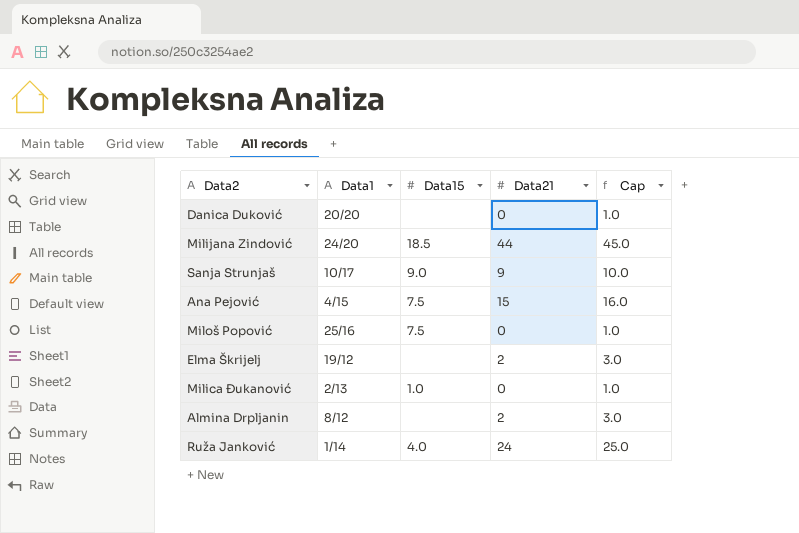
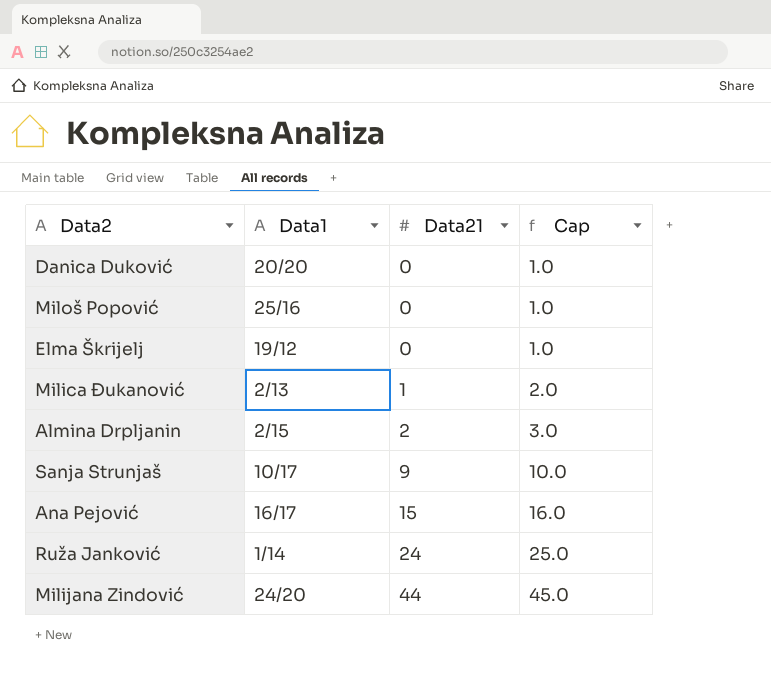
row order: none -> Data21 ascending
column Data15 | position: 3 -> none
Elma Škrijelj | Data21: 2 -> 0
Elma Škrijelj | Cap: 3.0 -> 1.0
Milica Đukanović | Data21: 0 -> 1
Milica Đukanović | Cap: 1.0 -> 2.0
Almina Drpljanin | Data1: 8/12 -> 2/15
Ana Pejović | Data1: 4/15 -> 16/17

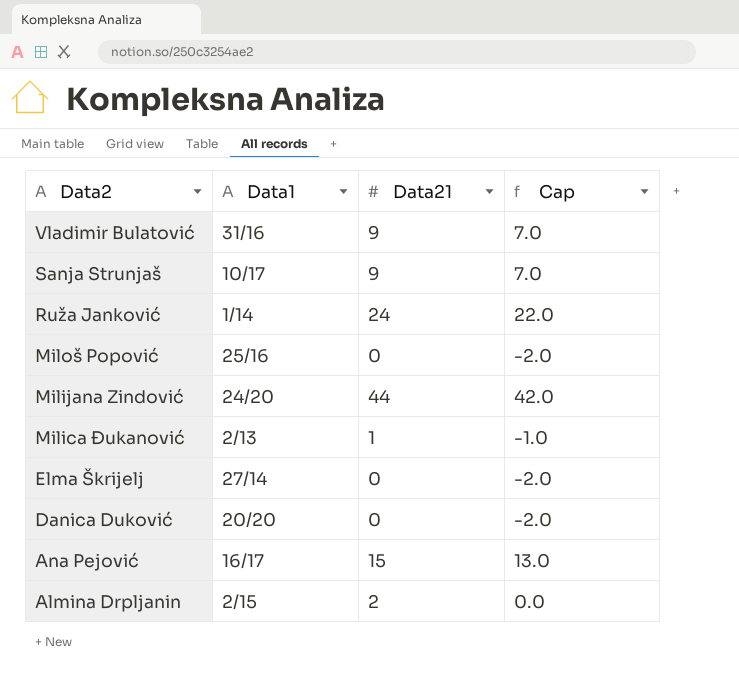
row order: Data21 ascending -> Data2 descending
column Cap | formula: [Data21] + 1 -> [Data21] - 2
row Vladimir Bulatović: none -> 31/16 | 9 | 7.0
Elma Škrijelj | Data1: 19/12 -> 27/14

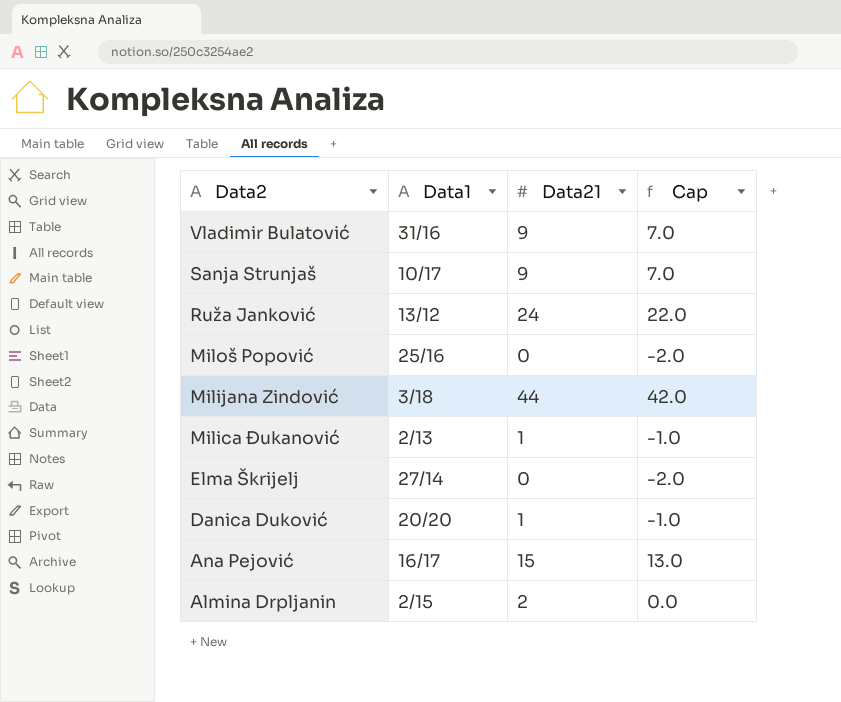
Ruža Janković | Data1: 1/14 -> 13/12
Milijana Zindović | Data1: 24/20 -> 3/18
Danica Duković | Data21: 0 -> 1
Danica Duković | Cap: -2.0 -> -1.0

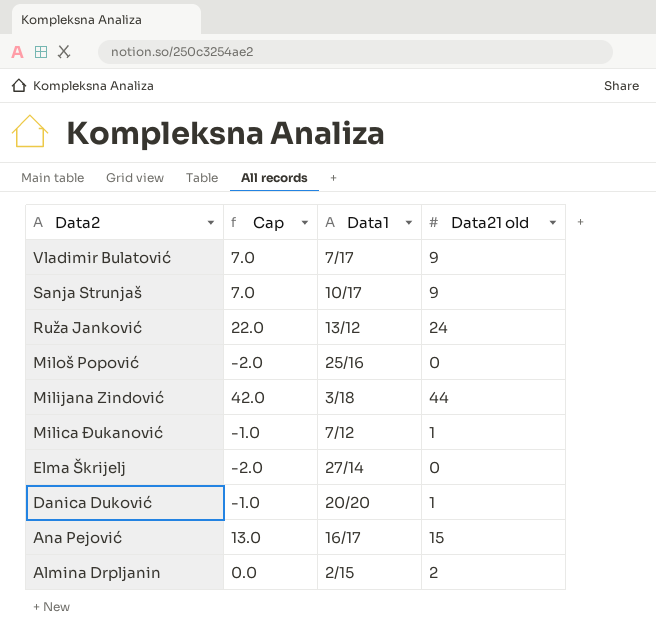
column Cap | position: 4 -> 2
column name: Data21 -> Data21 old
Vladimir Bulatović | Data1: 31/16 -> 7/17
Milica Đukanović | Data1: 2/13 -> 7/12

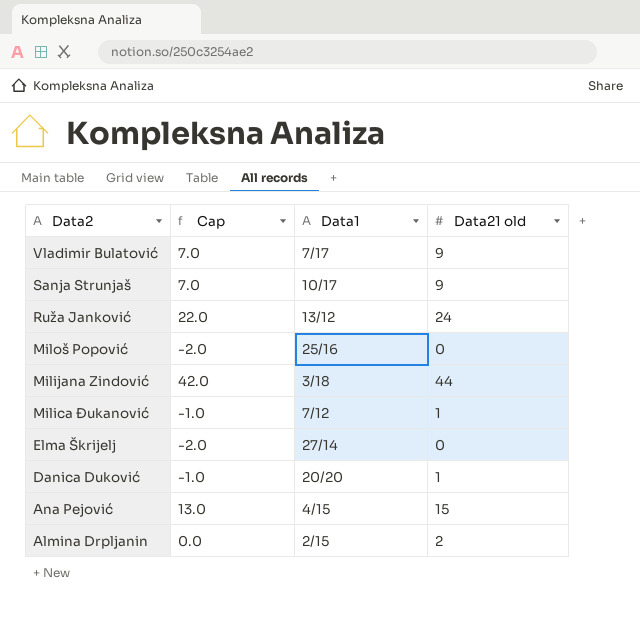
Ana Pejović | Data1: 16/17 -> 4/15

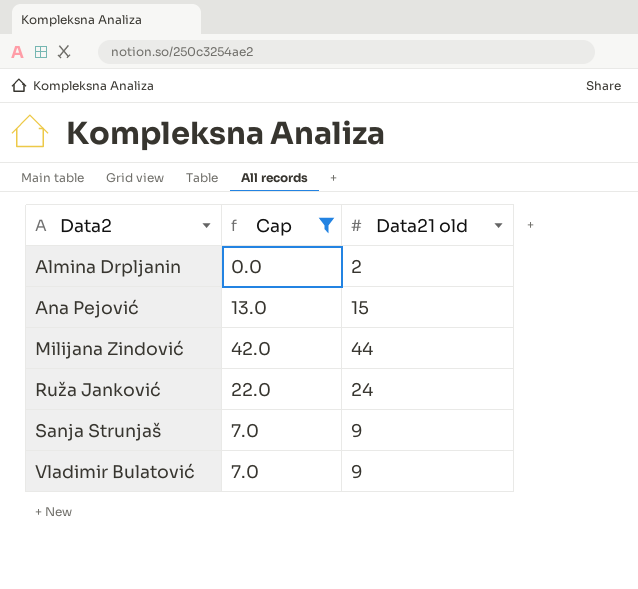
filter: none -> Cap >= 0.0
row order: Data2 descending -> Data2 ascending
column Data1 | position: 3 -> none

